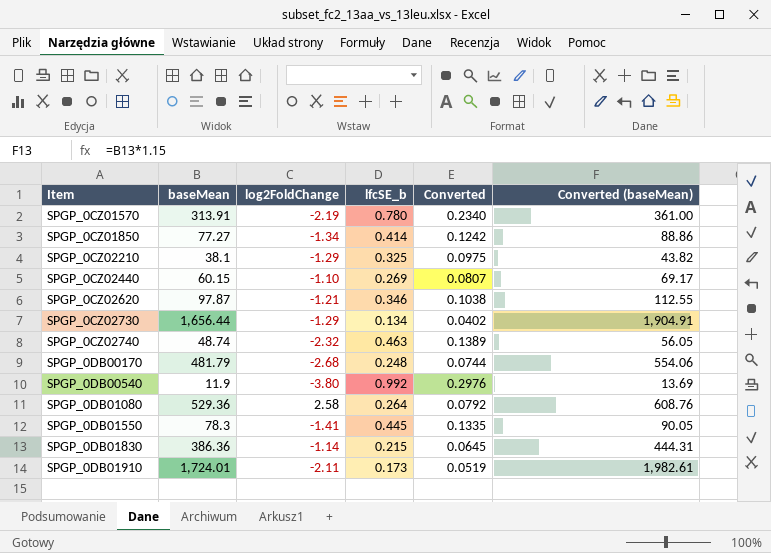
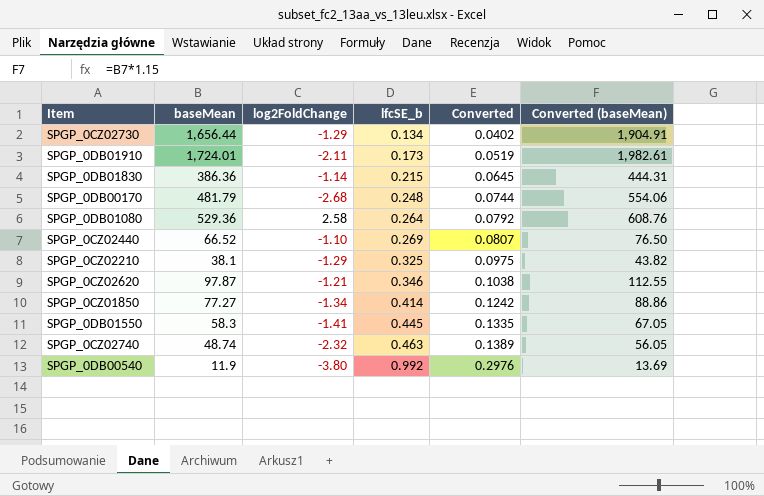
row order: Item ascending -> lfcSE_b ascending
row SPGP_0CZ01570: 313.91 | -2.19 | 0.780 | 0.2340 | 361.00 -> none
SPGP_0CZ02440 | baseMean: 60.15 -> 66.52
SPGP_0CZ02440 | Converted (baseMean): 69.17 -> 76.50
SPGP_0DB01550 | baseMean: 78.3 -> 58.3
SPGP_0DB01550 | Converted (baseMean): 90.05 -> 67.05

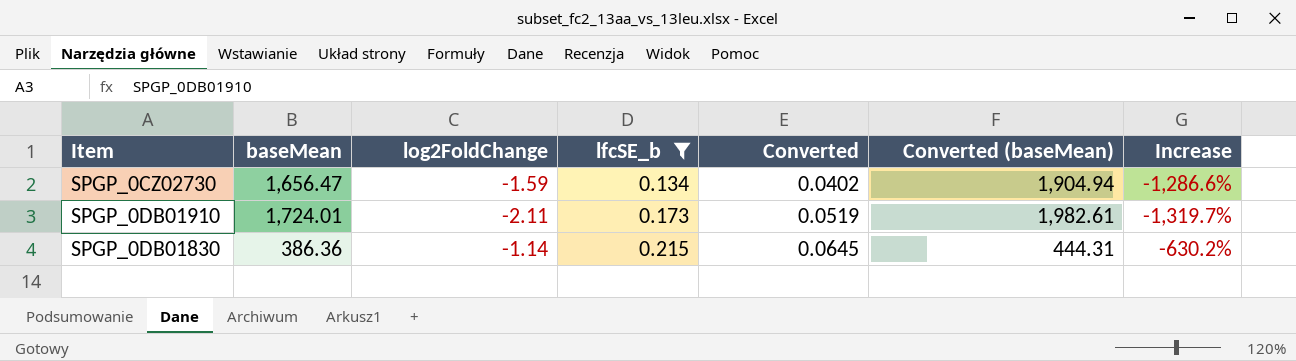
filter: none -> lfcSE_b <= 0.215
column Increase | formula: none -> ([log2FoldChange] - [lfcSE_b]) / [lfcSE_b]
SPGP_0CZ02730 | baseMean: 1,656.44 -> 1,656.47
SPGP_0CZ02730 | log2FoldChange: -1.29 -> -1.59
SPGP_0CZ02730 | Converted (baseMean): 1,904.91 -> 1,904.94

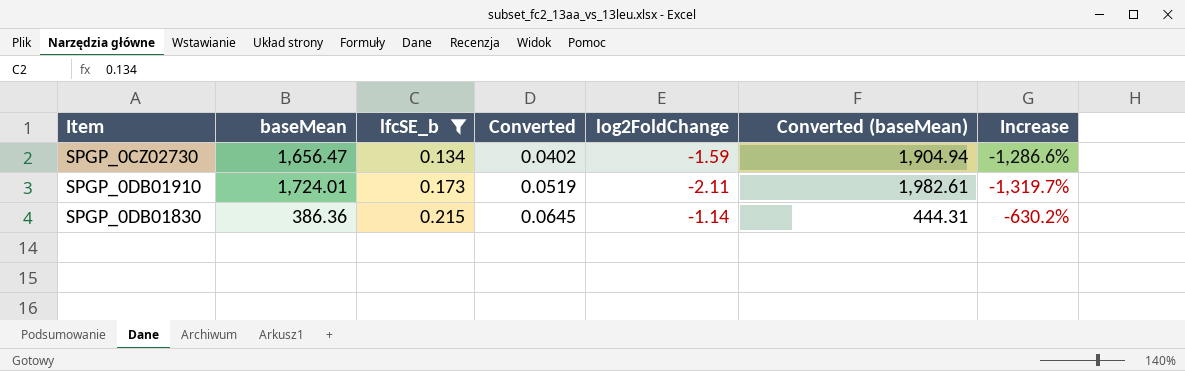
column log2FoldChange | position: 3 -> 5

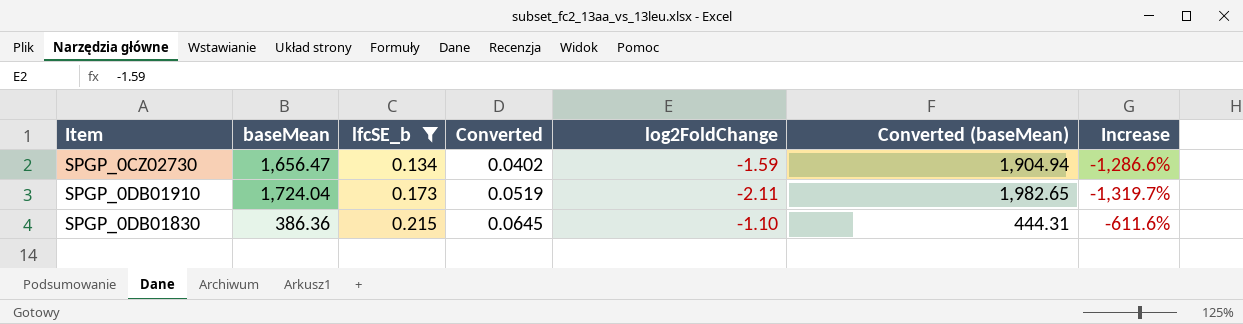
SPGP_0DB01910 | baseMean: 1,724.01 -> 1,724.04
SPGP_0DB01910 | Converted (baseMean): 1,982.61 -> 1,982.65
SPGP_0DB01830 | log2FoldChange: -1.14 -> -1.10
SPGP_0DB01830 | Increase: -630.2% -> -611.6%

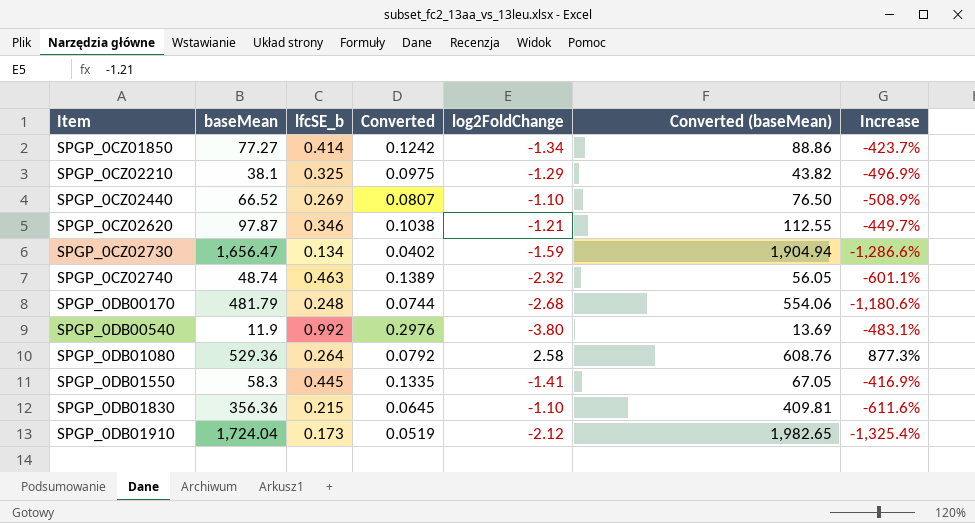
filter: lfcSE_b <= 0.215 -> none
row order: lfcSE_b ascending -> Item ascending
SPGP_0DB01830 | baseMean: 386.36 -> 356.36
SPGP_0DB01830 | Converted (baseMean): 444.31 -> 409.81
SPGP_0DB01910 | log2FoldChange: -2.11 -> -2.12
SPGP_0DB01910 | Increase: -1,319.7% -> -1,325.4%

